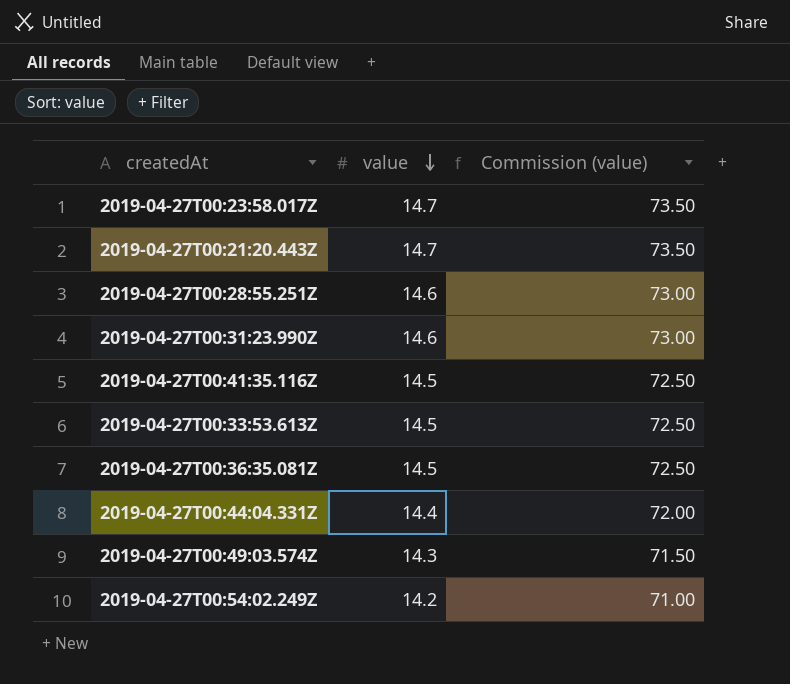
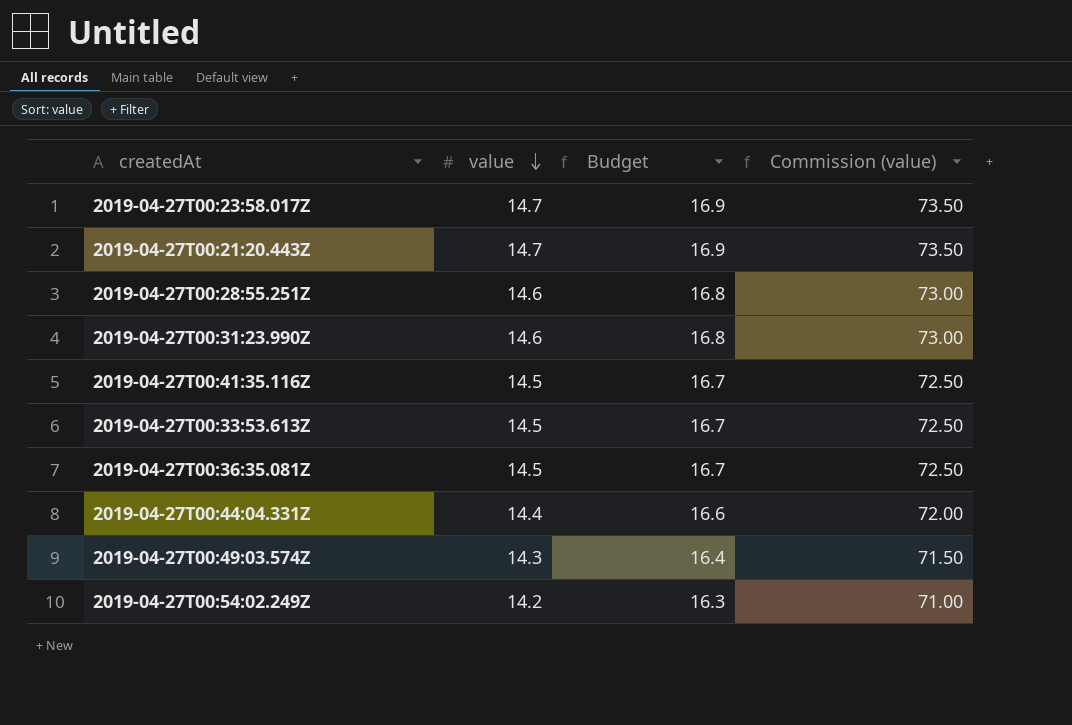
column Budget | formula: none -> [value] * 1.15

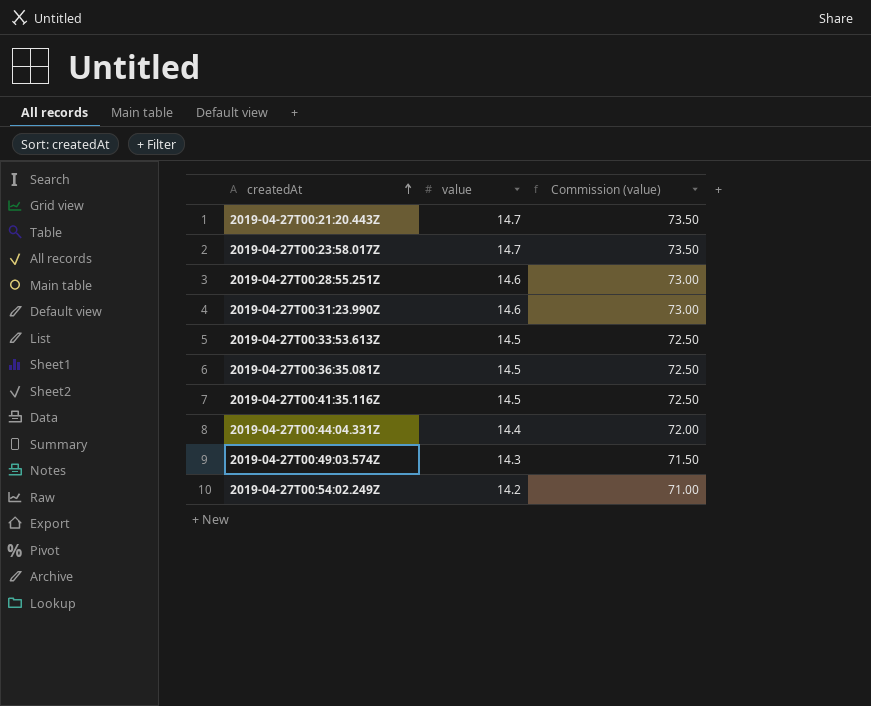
row order: value descending -> createdAt ascending
column Budget | formula: [value] * 1.15 -> none

